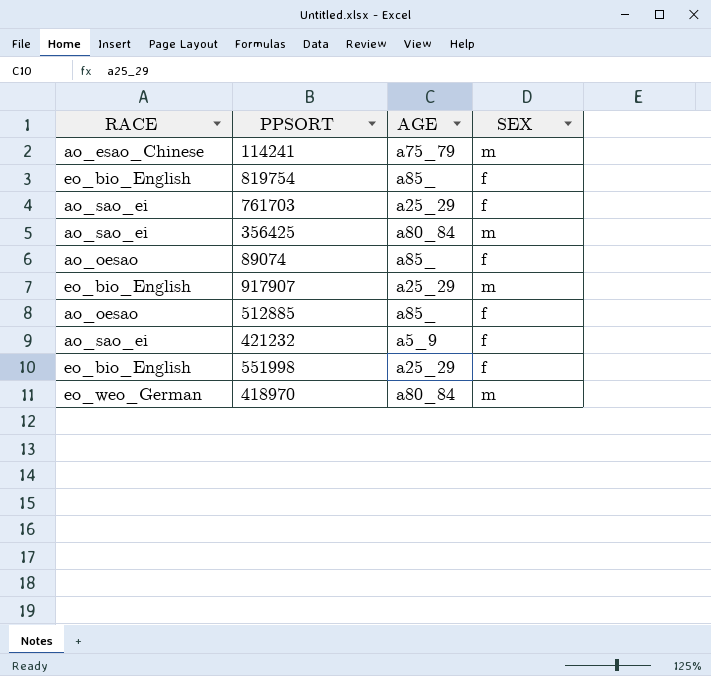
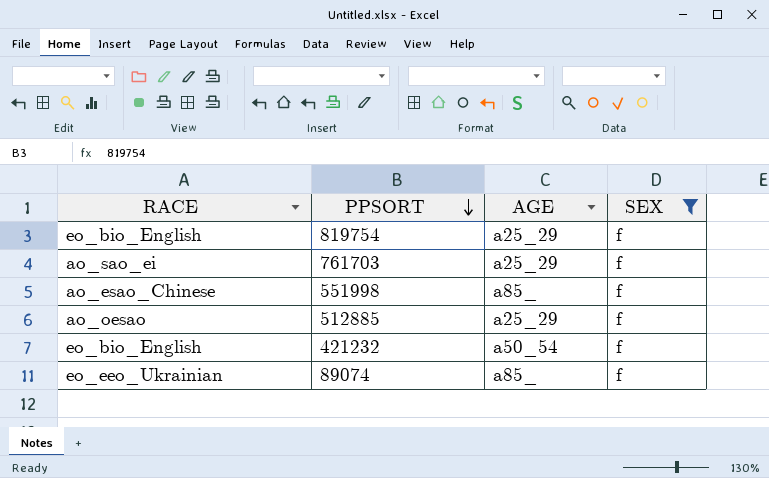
filter: none -> SEX = f
row order: none -> PPSORT descending
819754 | AGE: a85_ -> a25_29
551998 | RACE: eo_bio_English -> ao_esao_Chinese
551998 | AGE: a25_29 -> a85_
512885 | AGE: a85_ -> a25_29
421232 | RACE: ao_sao_ei -> eo_bio_English
421232 | AGE: a5_9 -> a50_54
89074 | RACE: ao_oesao -> eo_eeo_Ukrainian

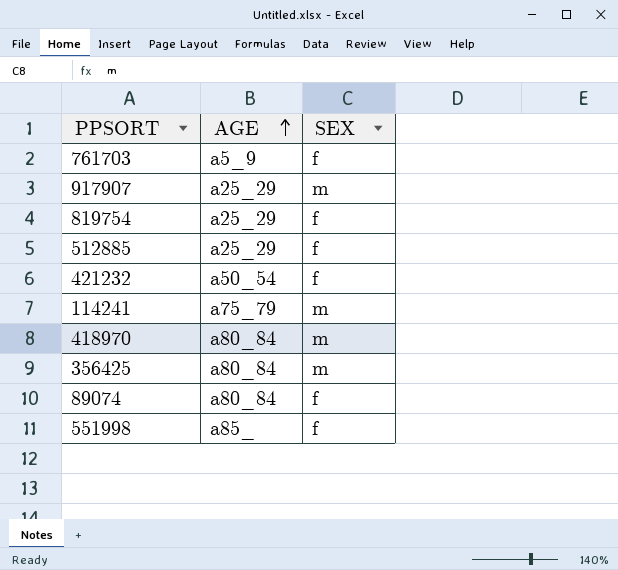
filter: SEX = f -> none
row order: PPSORT descending -> AGE ascending
column RACE | position: 1 -> none
761703 | AGE: a25_29 -> a5_9
89074 | AGE: a85_ -> a80_84

